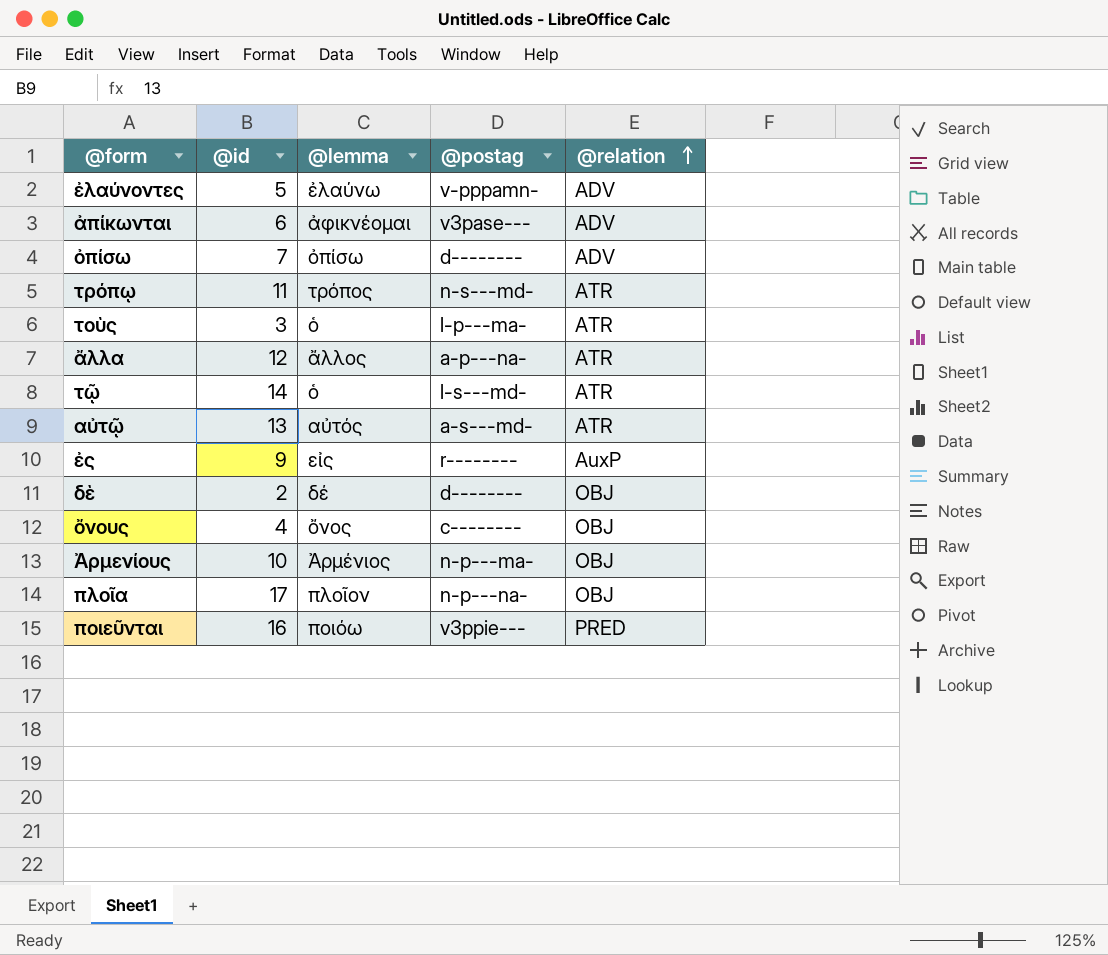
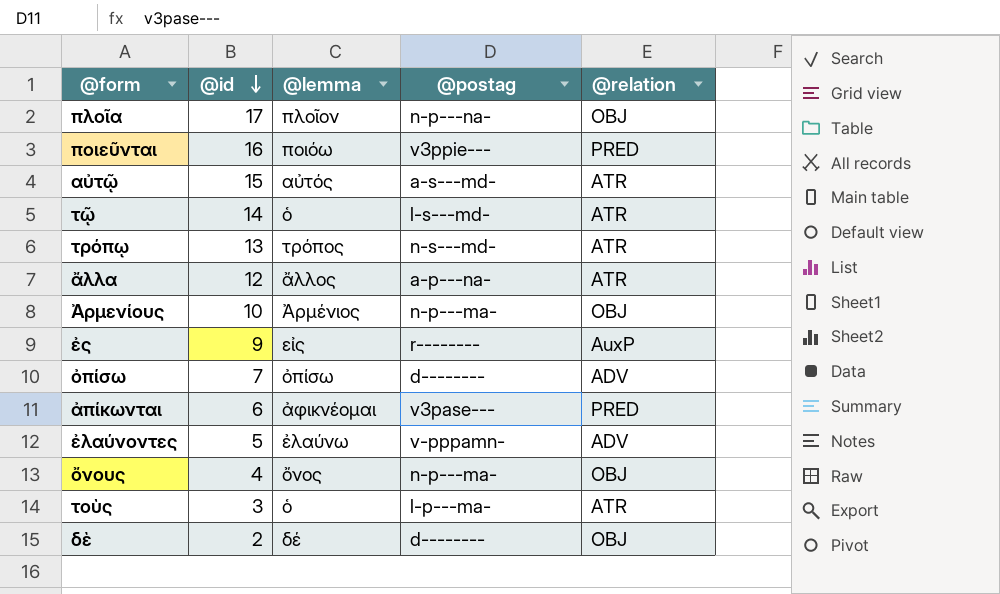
row order: @relation ascending -> @id descending
αὐτῷ | @id: 13 -> 15
τρόπῳ | @id: 11 -> 13
ἀπίκωνται | @relation: ADV -> PRED
ὄνους | @postag: c-------- -> n-p---ma-

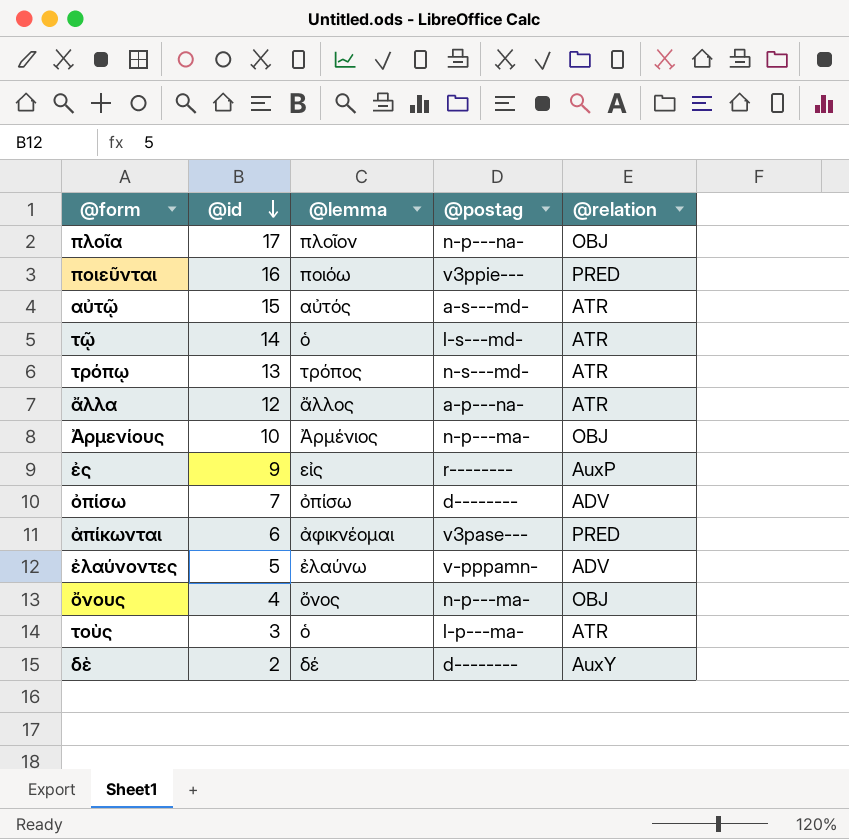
δὲ | @relation: OBJ -> AuxY

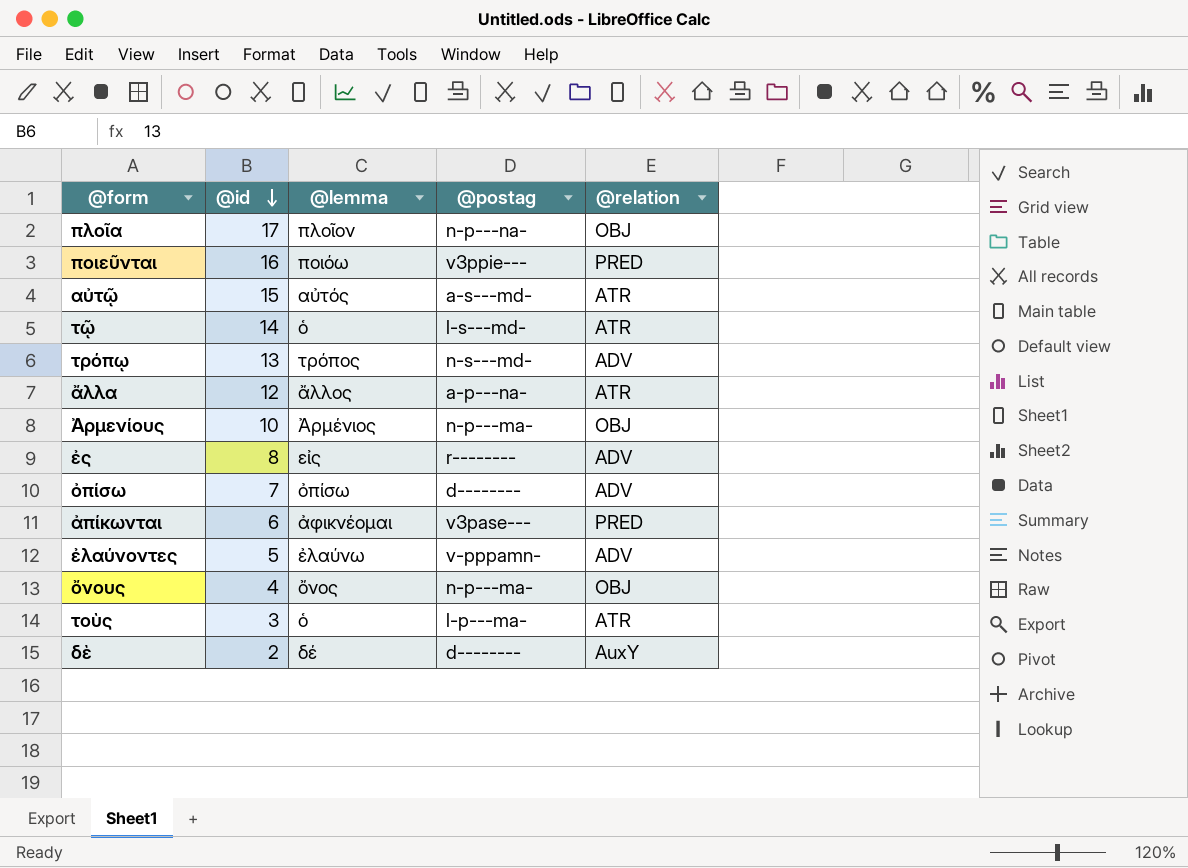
τρόπῳ | @relation: ATR -> ADV
ἐς | @id: 9 -> 8
ἐς | @relation: AuxP -> ADV

